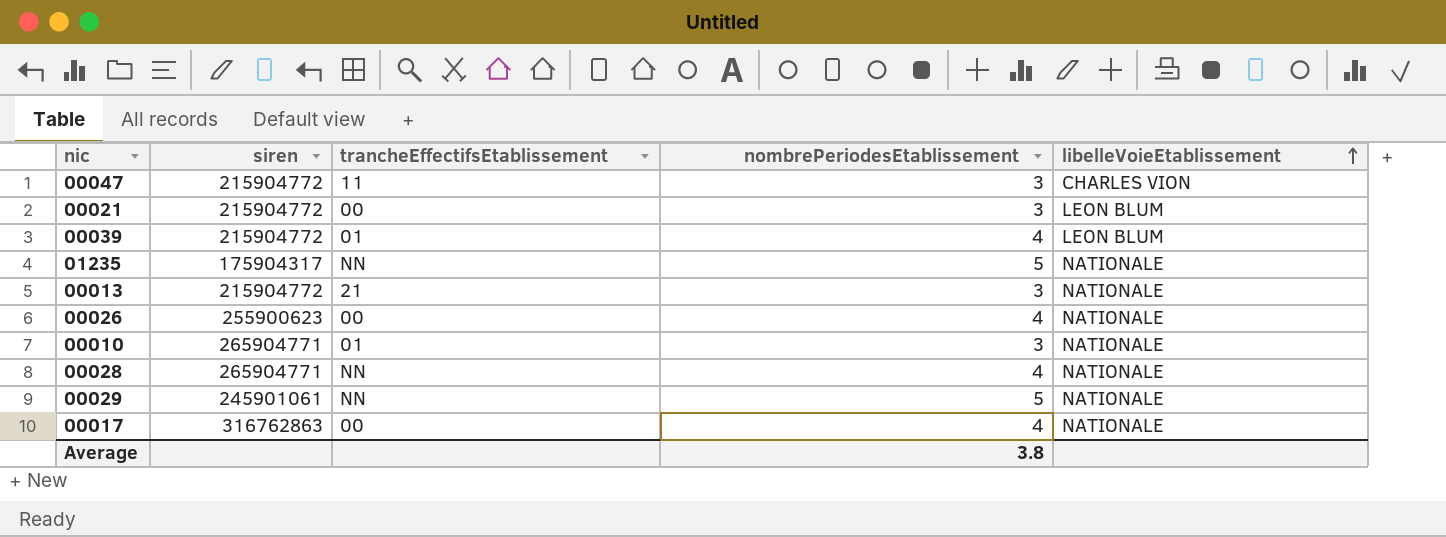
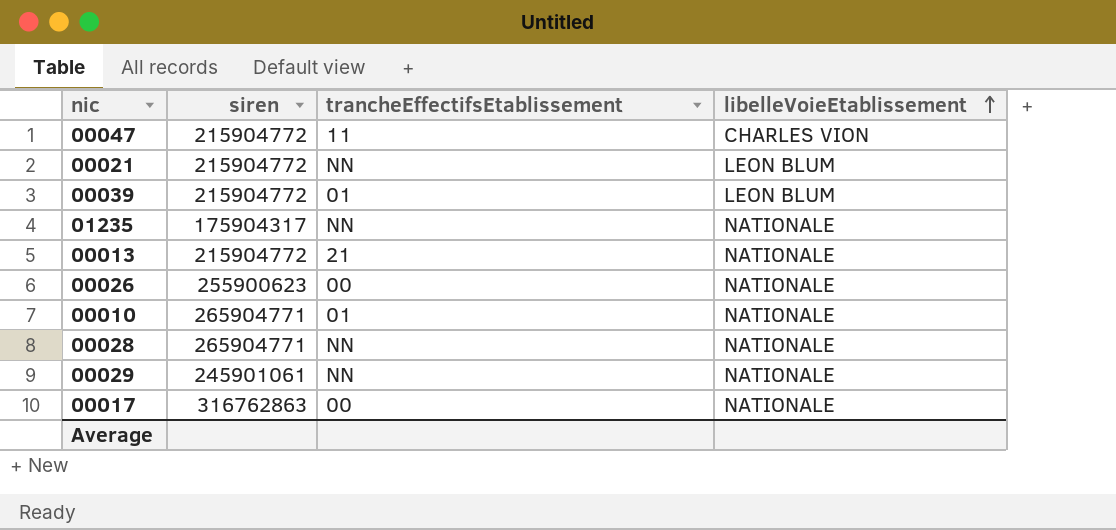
column nombrePeriodesEtablissement | position: 4 -> none
00021 | trancheEffectifsEtablissement: 00 -> NN

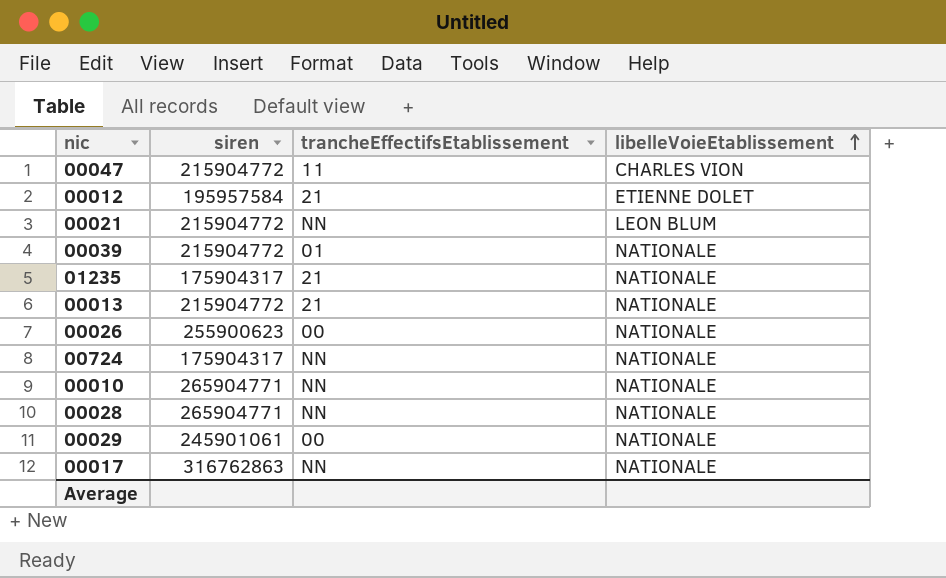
row 00012: none -> 195957584 | 21 | ETIENNE DOLET
00039 | libelleVoieEtablissement: LEON BLUM -> NATIONALE
01235 | trancheEffectifsEtablissement: NN -> 21
row 00724: none -> 175904317 | NN | NATIONALE
00010 | trancheEffectifsEtablissement: 01 -> NN
00029 | trancheEffectifsEtablissement: NN -> 00
00017 | trancheEffectifsEtablissement: 00 -> NN

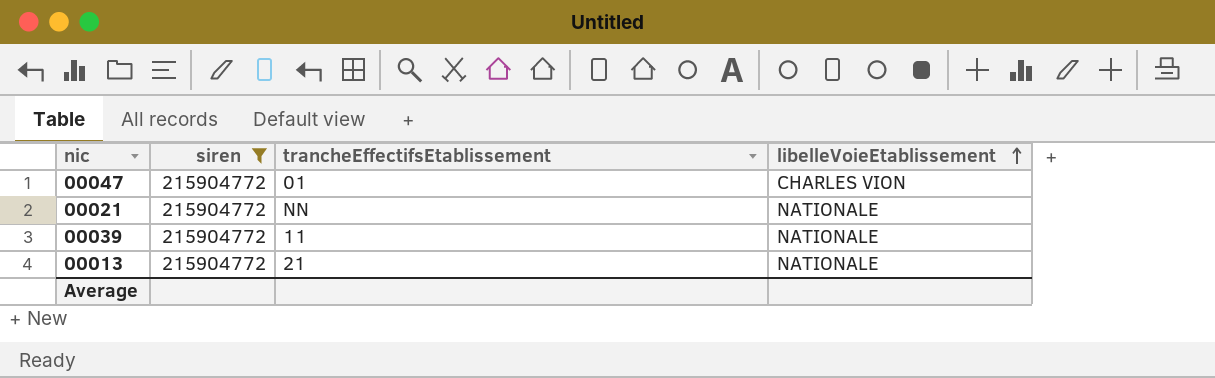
filter: none -> siren = 215904772
00047 | trancheEffectifsEtablissement: 11 -> 01
00021 | libelleVoieEtablissement: LEON BLUM -> NATIONALE
00039 | trancheEffectifsEtablissement: 01 -> 11

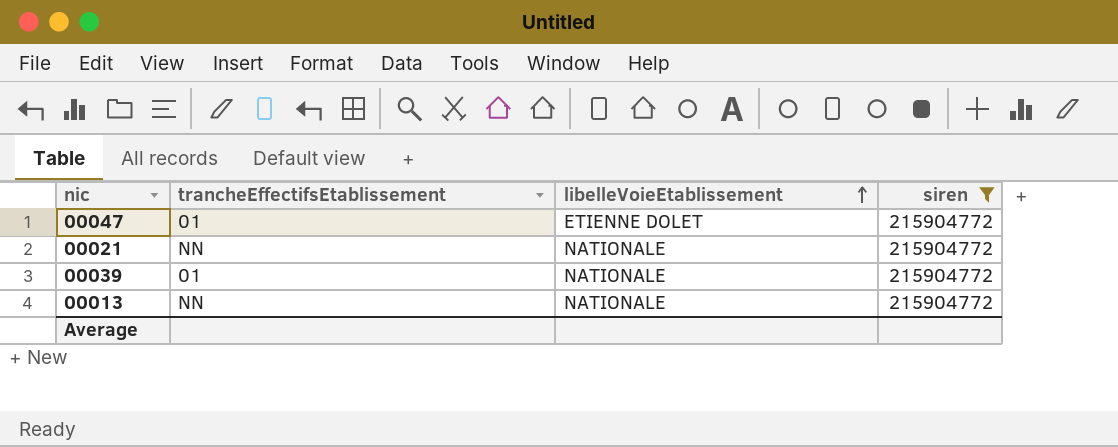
column siren | position: 2 -> 4
00047 | libelleVoieEtablissement: CHARLES VION -> ETIENNE DOLET
00039 | trancheEffectifsEtablissement: 11 -> 01
00013 | trancheEffectifsEtablissement: 21 -> NN

